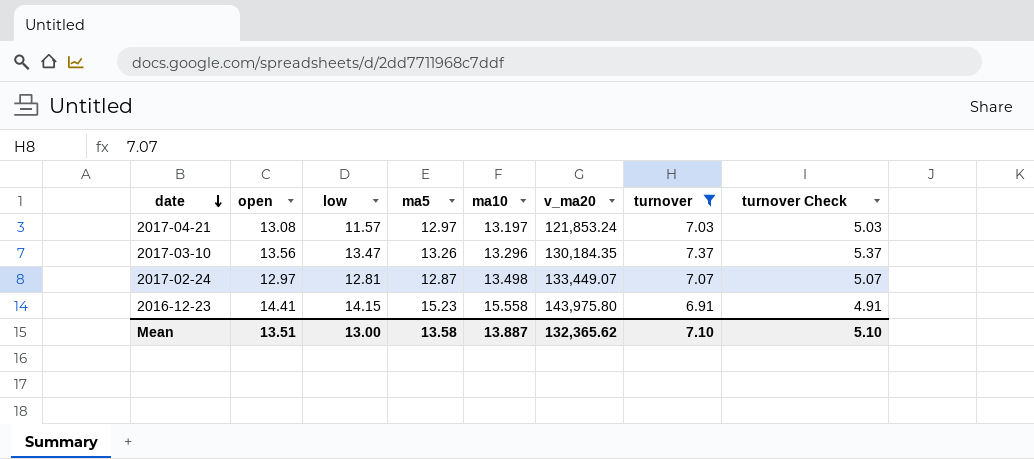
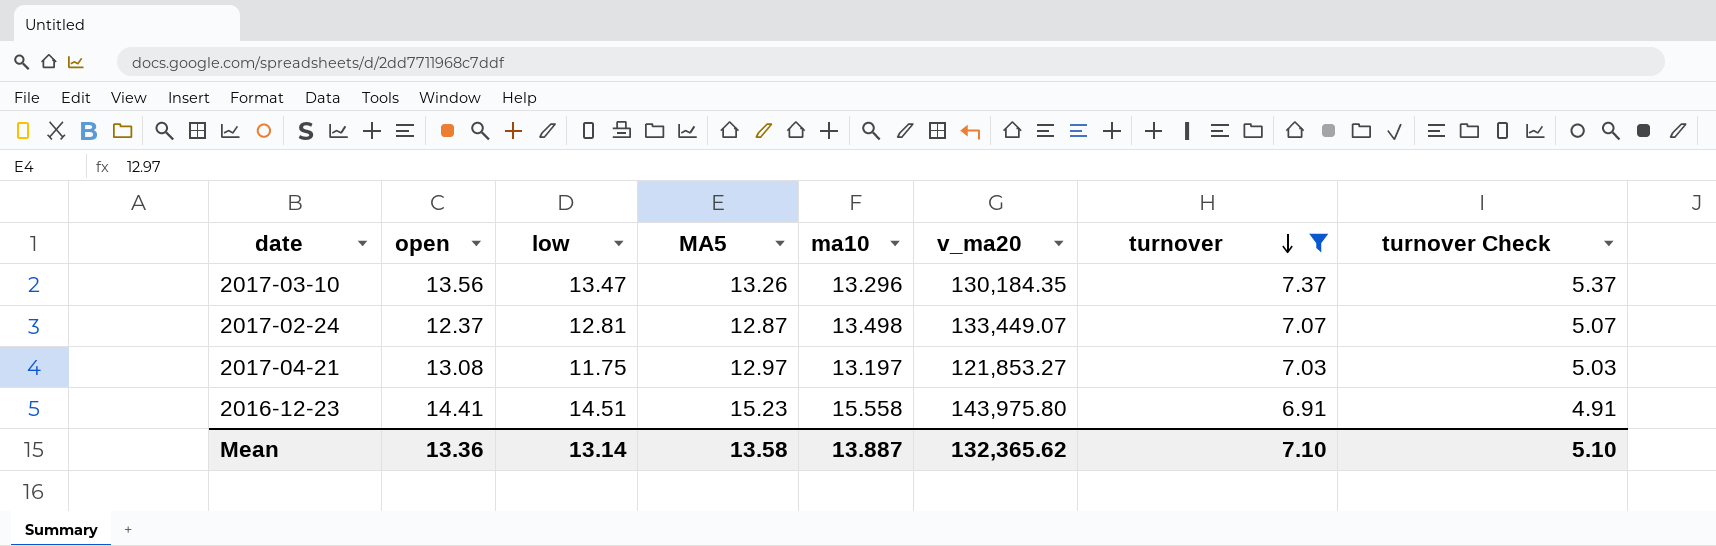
row order: date descending -> turnover descending
column name: ma5 -> MA5
2017-02-24 | open: 12.97 -> 12.37
2017-04-21 | low: 11.57 -> 11.75
2017-04-21 | v_ma20: 121,853.24 -> 121,853.27
2016-12-23 | low: 14.15 -> 14.51
Mean | open: 13.51 -> 13.36
Mean | low: 13.00 -> 13.14

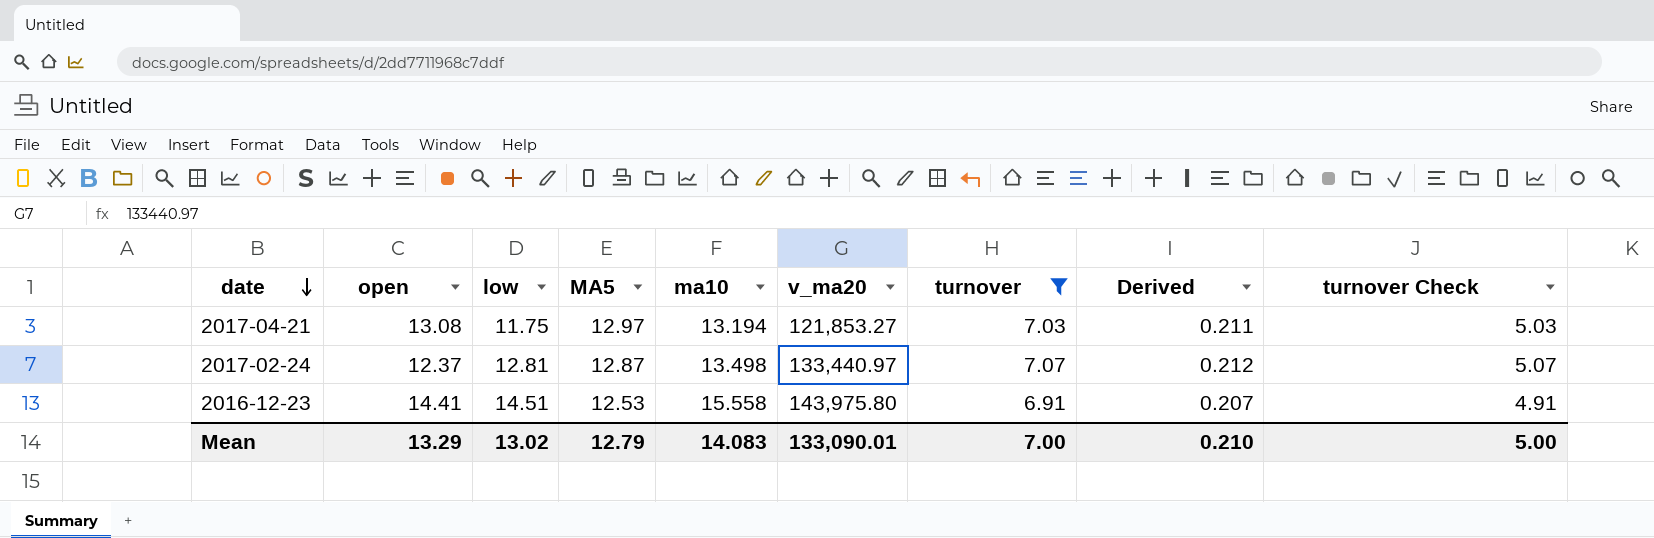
row order: turnover descending -> date descending
column Derived | formula: none -> [turnover] * 0.03
row 2017-03-10: 13.56 | 13.47 | 13.26 | 13.296 | 130,184.35 | 7.37 | 5.37 -> none
2017-04-21 | ma10: 13.197 -> 13.194
2017-02-24 | v_ma20: 133,449.07 -> 133,440.97
2016-12-23 | MA5: 15.23 -> 12.53
Mean | open: 13.36 -> 13.29
Mean | low: 13.14 -> 13.02
Mean | MA5: 13.58 -> 12.79
Mean | ma10: 13.887 -> 14.083
Mean | v_ma20: 132,365.62 -> 133,090.01
Mean | turnover: 7.10 -> 7.00
Mean | turnover Check: 5.10 -> 5.00

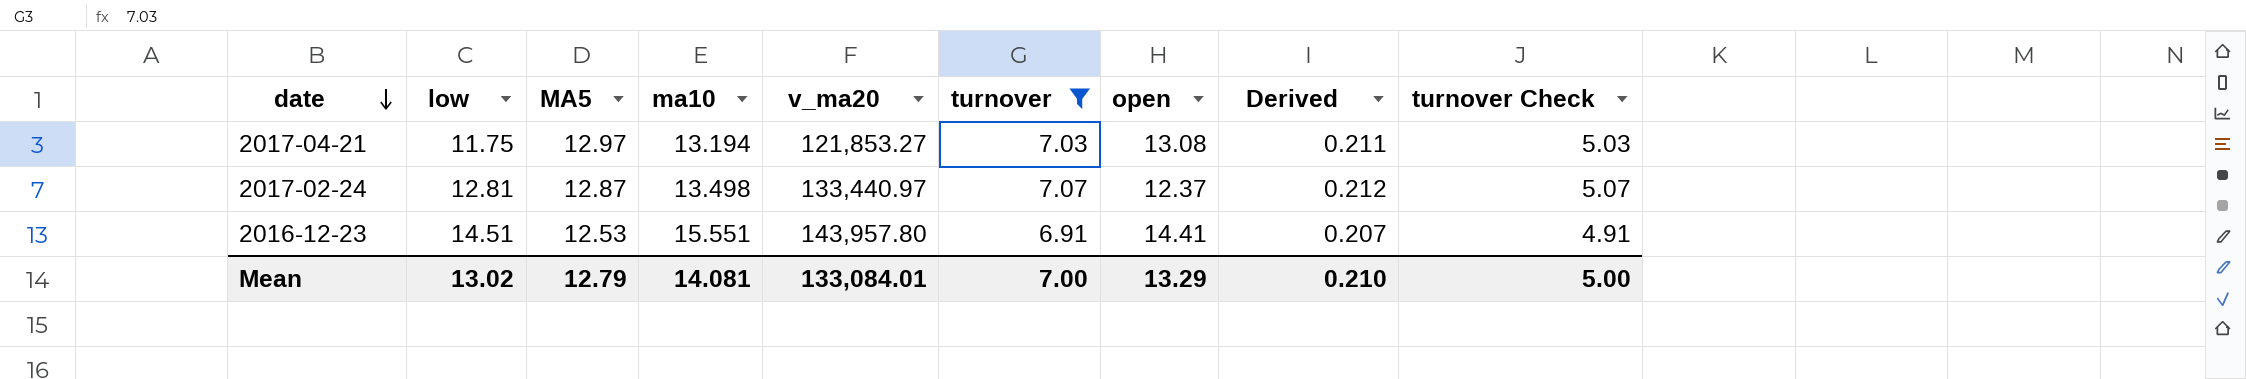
column open | position: 2 -> 7
2016-12-23 | ma10: 15.558 -> 15.551
2016-12-23 | v_ma20: 143,975.80 -> 143,957.80
Mean | ma10: 14.083 -> 14.081
Mean | v_ma20: 133,090.01 -> 133,084.01

